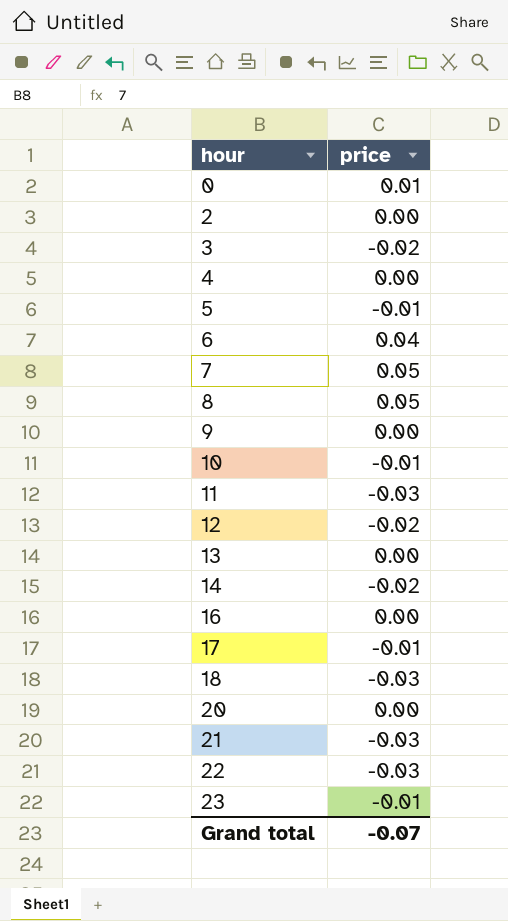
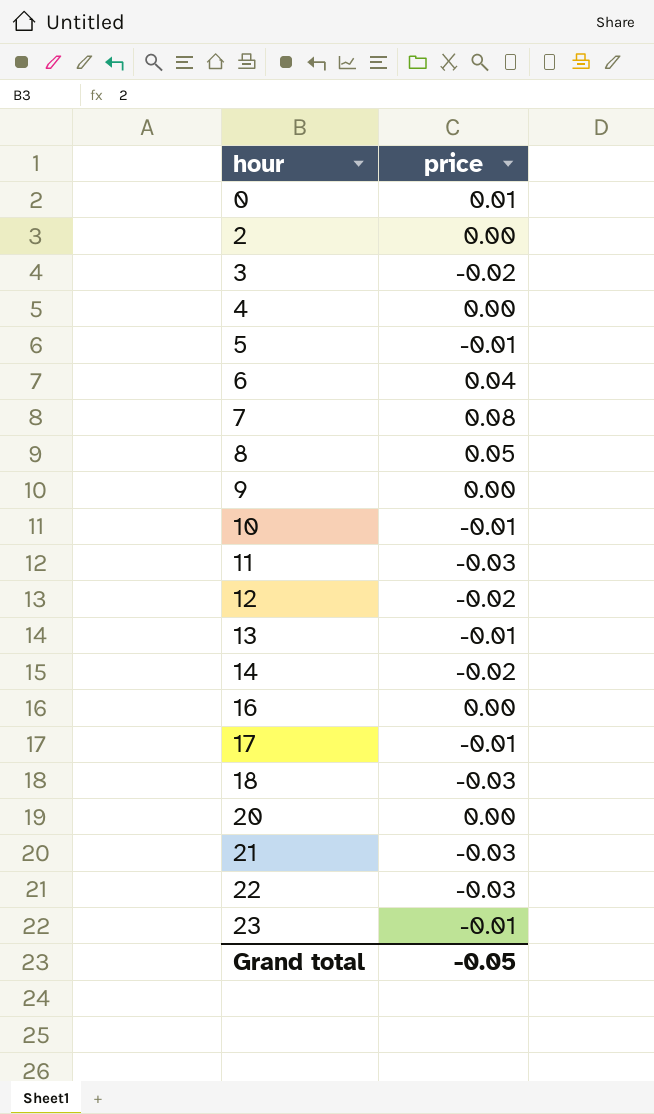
7 | price: 0.05 -> 0.08
13 | price: 0.00 -> -0.01
Grand total | price: -0.07 -> -0.05

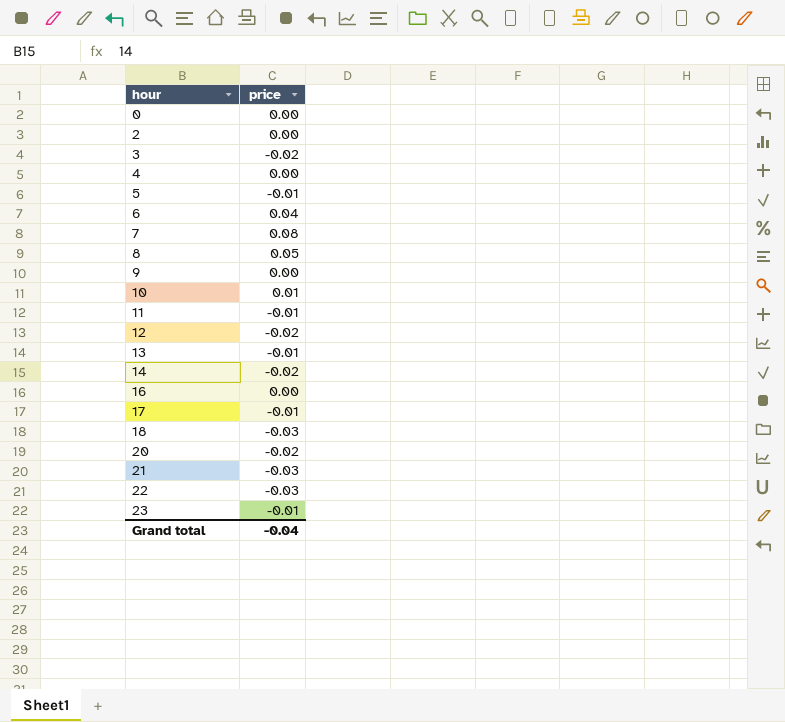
0 | price: 0.01 -> 0.00
10 | price: -0.01 -> 0.01
11 | price: -0.03 -> -0.01
20 | price: 0.00 -> -0.02
Grand total | price: -0.05 -> -0.04

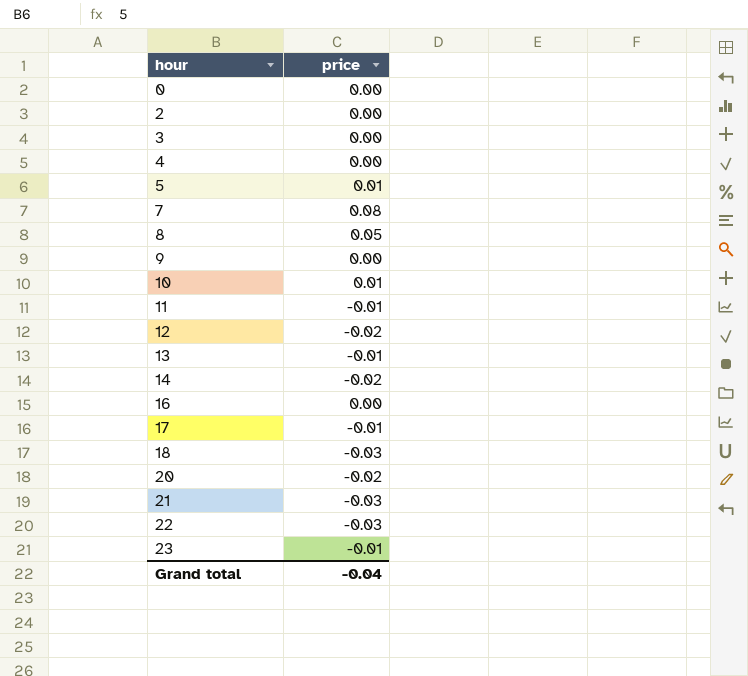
row 6: 0.04 -> none
3 | price: -0.02 -> 0.00
5 | price: -0.01 -> 0.01

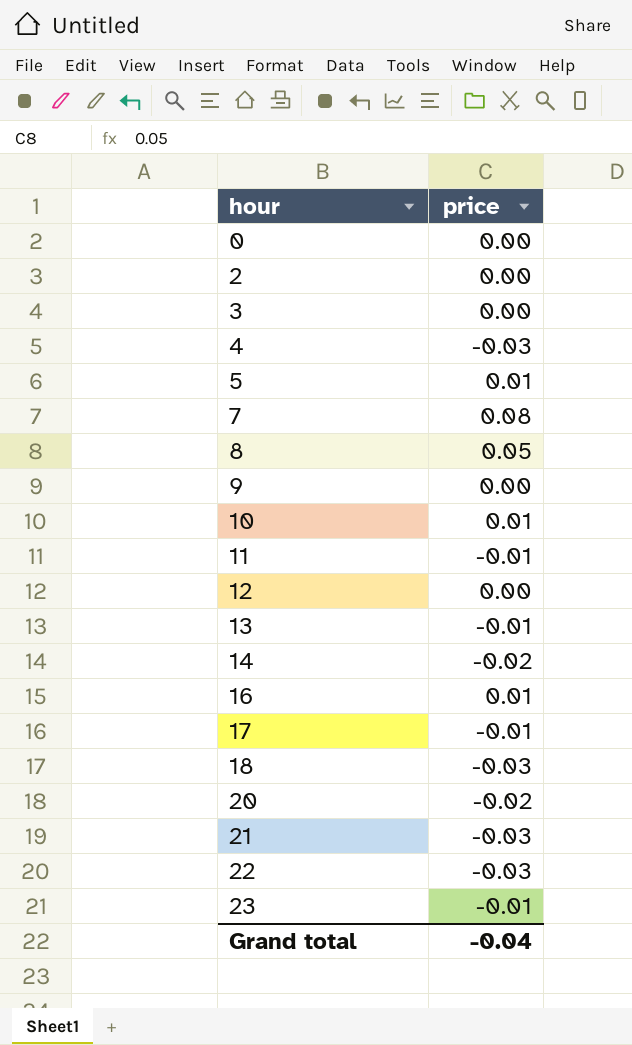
4 | price: 0.00 -> -0.03
12 | price: -0.02 -> 0.00
16 | price: 0.00 -> 0.01

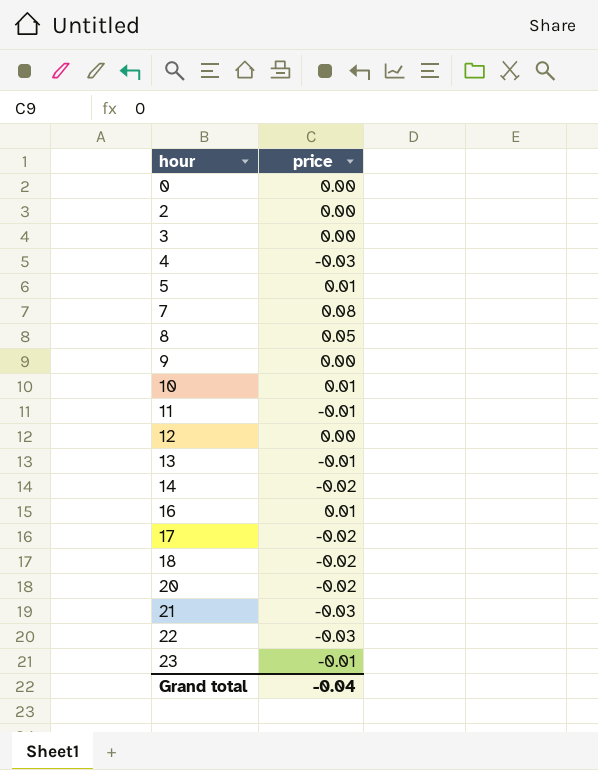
17 | price: -0.01 -> -0.02
18 | price: -0.03 -> -0.02

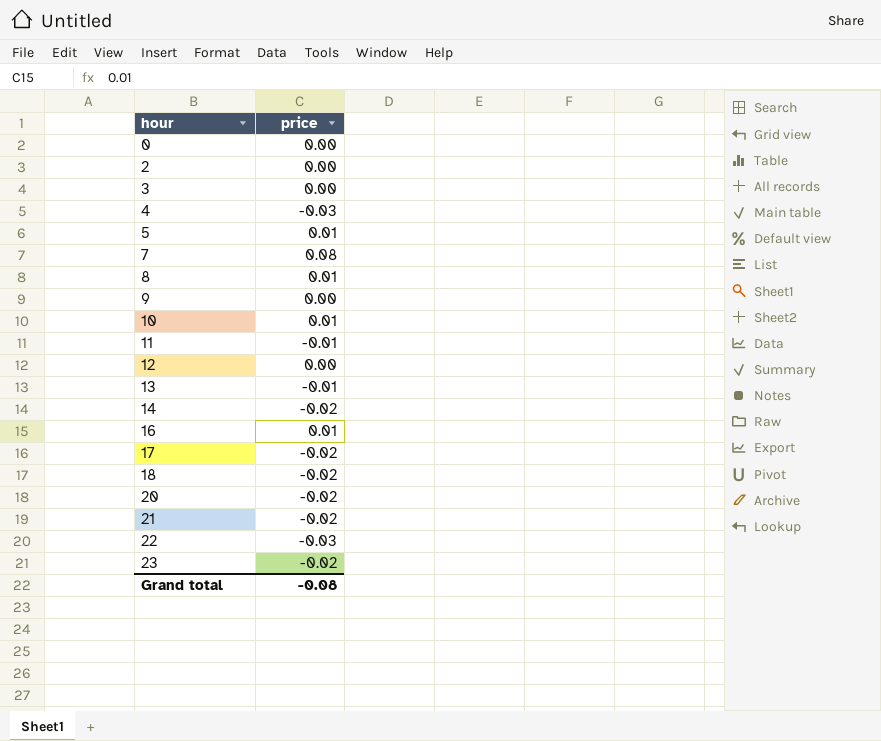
8 | price: 0.05 -> 0.01
21 | price: -0.03 -> -0.02
23 | price: -0.01 -> -0.02
Grand total | price: -0.04 -> -0.08

